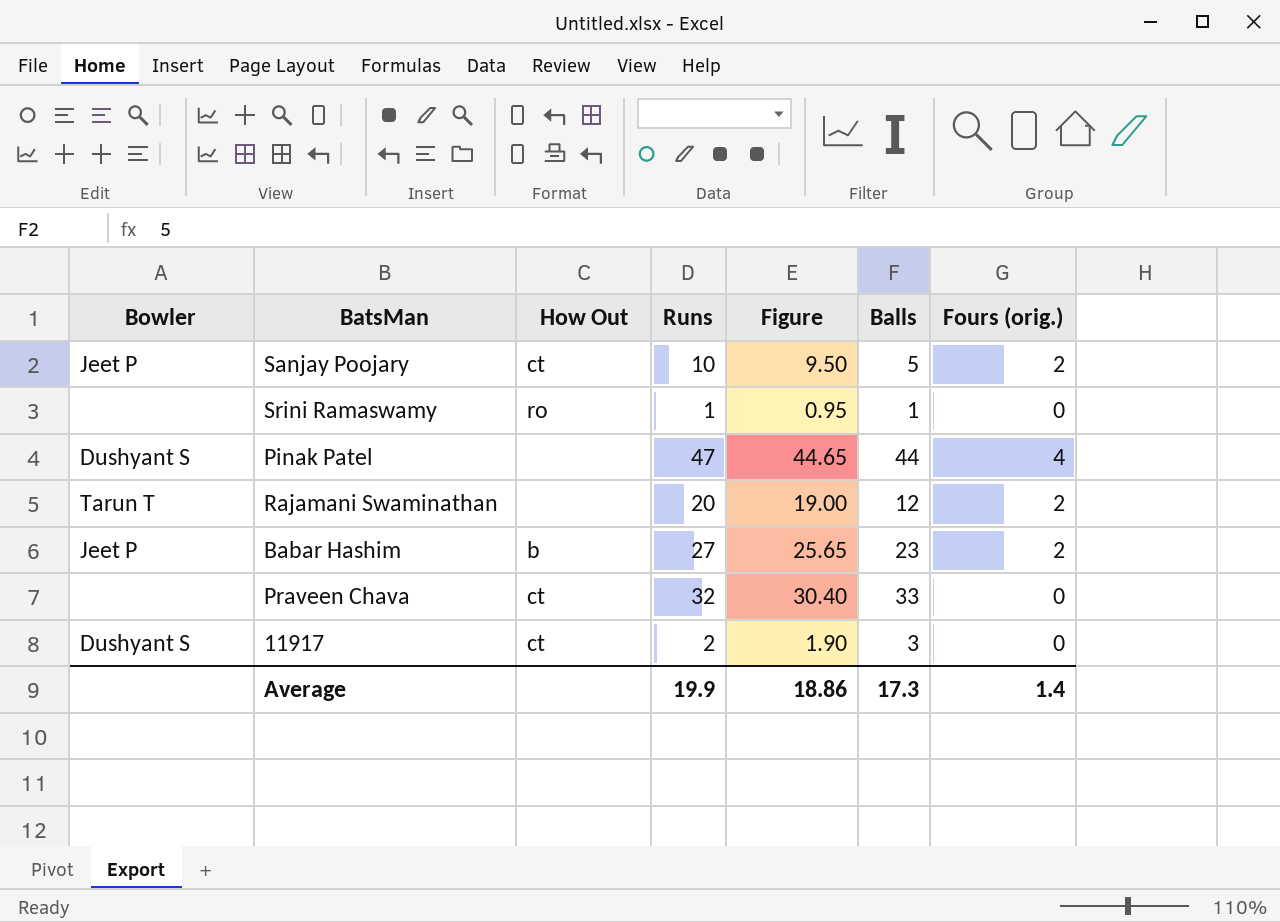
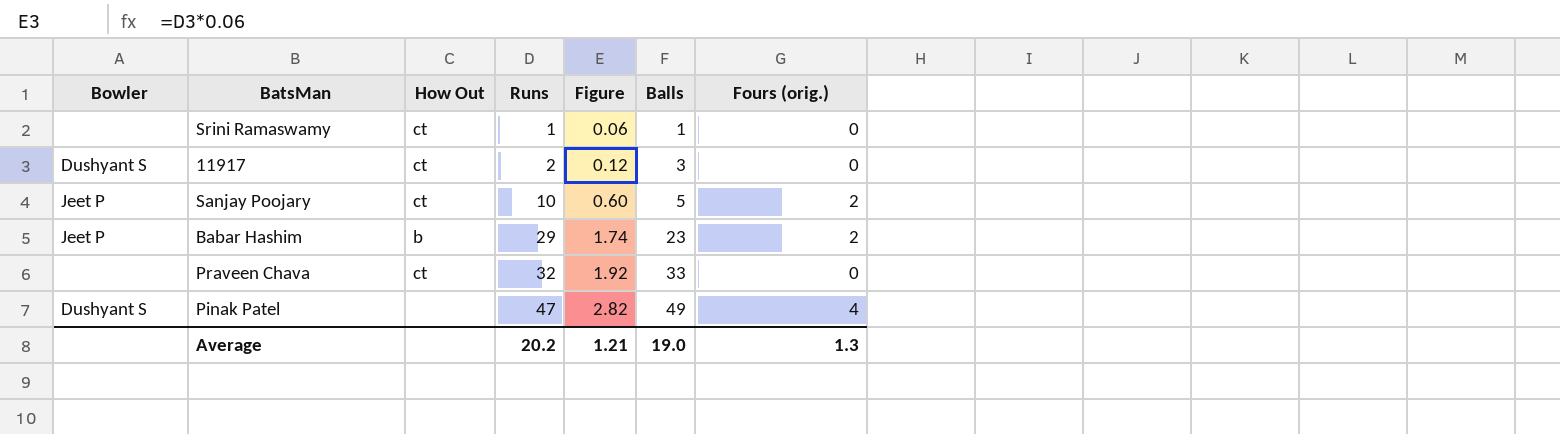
row order: none -> Runs ascending
column Figure | formula: [Runs] * 0.95 -> [Runs] * 0.06
row Rajamani Swaminathan: Tarun T | none | 20 | 19.00 | 12 | 2 -> none
Srini Ramaswamy | How Out: ro -> ct
Babar Hashim | Runs: 27 -> 29
Pinak Patel | Balls: 44 -> 49
Average | Runs: 19.9 -> 20.2
Average | Figure: 18.86 -> 1.21
Average | Balls: 17.3 -> 19.0
Average | Fours (orig.): 1.4 -> 1.3

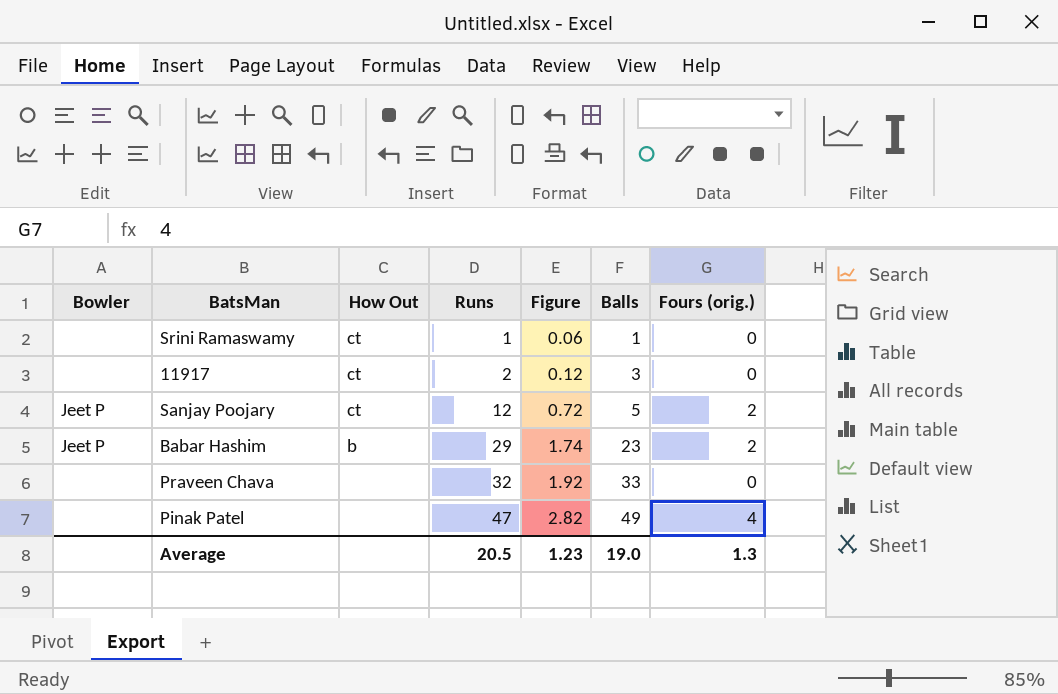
11917 | Bowler: Dushyant S -> none
Sanjay Poojary | Runs: 10 -> 12
Sanjay Poojary | Figure: 0.60 -> 0.72
Praveen Chava | How Out: ct -> none
Pinak Patel | Bowler: Dushyant S -> none
Average | Runs: 20.2 -> 20.5
Average | Figure: 1.21 -> 1.23

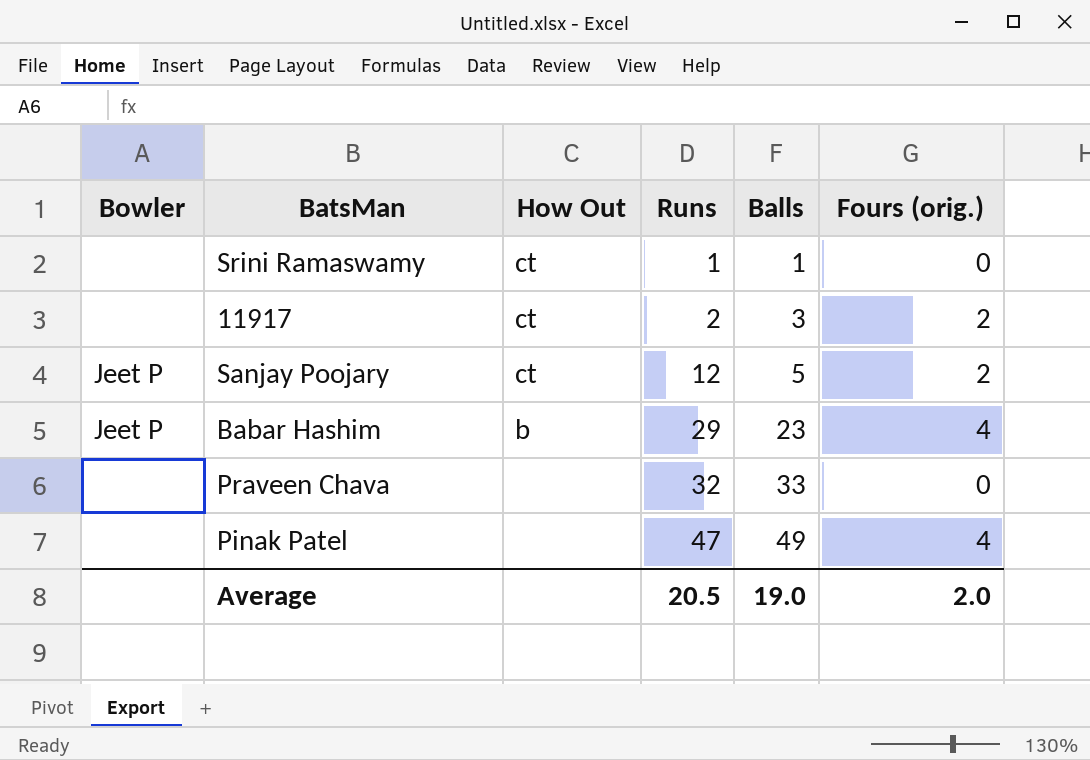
column Figure | formula: [Runs] * 0.06 -> none
11917 | Fours (orig.): 0 -> 2
Babar Hashim | Fours (orig.): 2 -> 4
Average | Fours (orig.): 1.3 -> 2.0

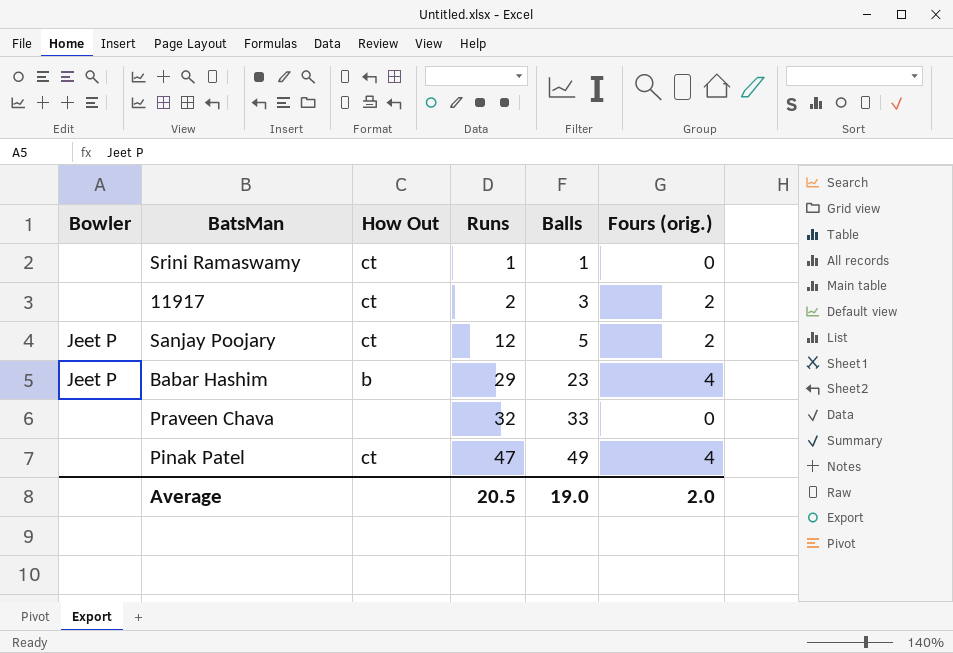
Pinak Patel | How Out: none -> ct

